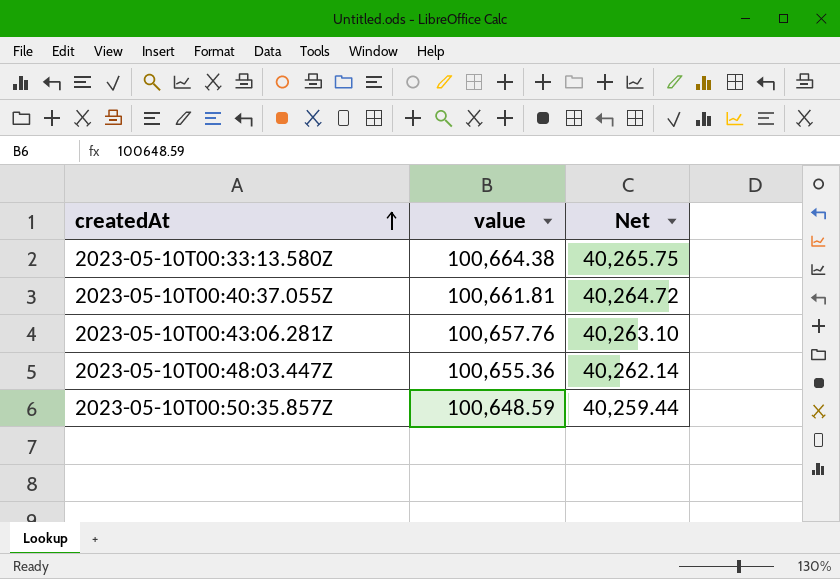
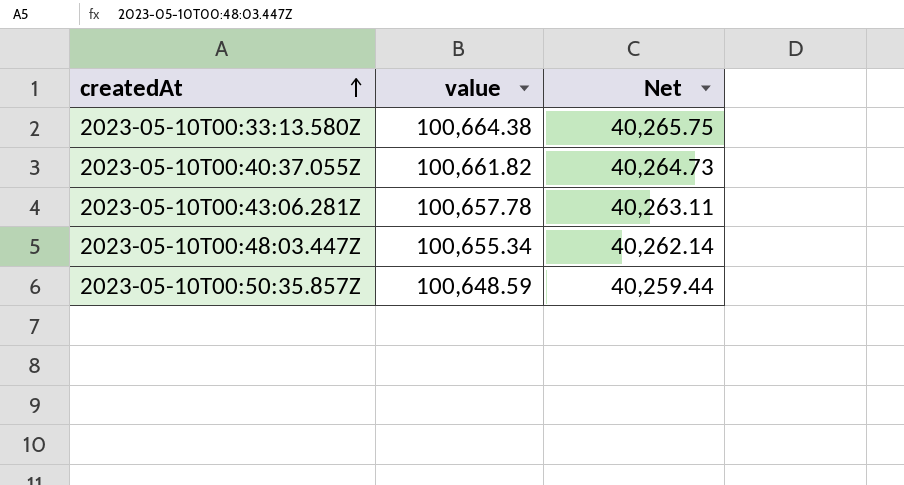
2023-05-10T00:40:37.055Z | value: 100,661.81 -> 100,661.82
2023-05-10T00:40:37.055Z | Net: 40,264.72 -> 40,264.73
2023-05-10T00:43:06.281Z | value: 100,657.76 -> 100,657.78
2023-05-10T00:43:06.281Z | Net: 40,263.10 -> 40,263.11
2023-05-10T00:48:03.447Z | value: 100,655.36 -> 100,655.34

